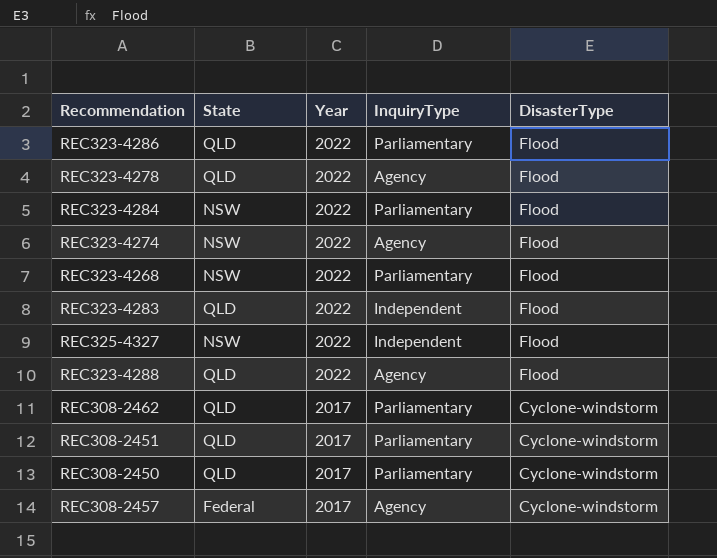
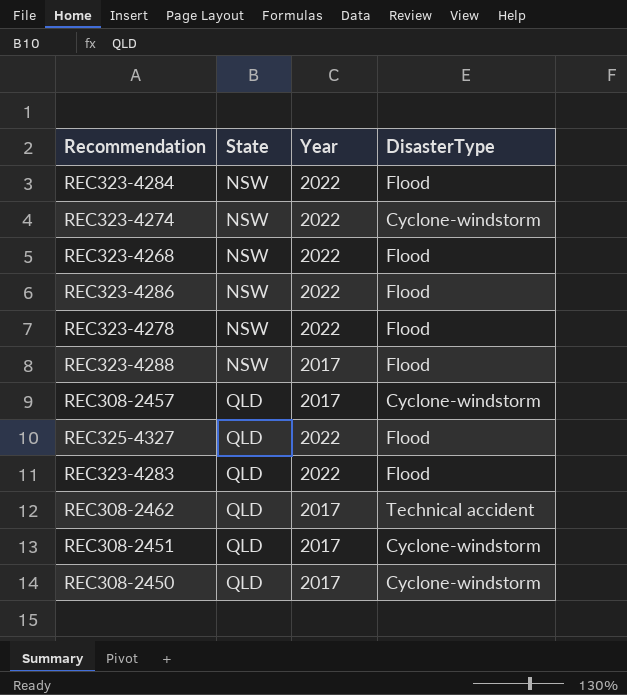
row order: Year descending -> State ascending
column InquiryType | position: 4 -> none
REC323-4274 | DisasterType: Flood -> Cyclone-windstorm
REC323-4286 | State: QLD -> NSW
REC323-4278 | State: QLD -> NSW
REC323-4288 | State: QLD -> NSW
REC323-4288 | Year: 2022 -> 2017
REC308-2457 | State: Federal -> QLD
REC325-4327 | State: NSW -> QLD
REC308-2462 | DisasterType: Cyclone-windstorm -> Technical accident

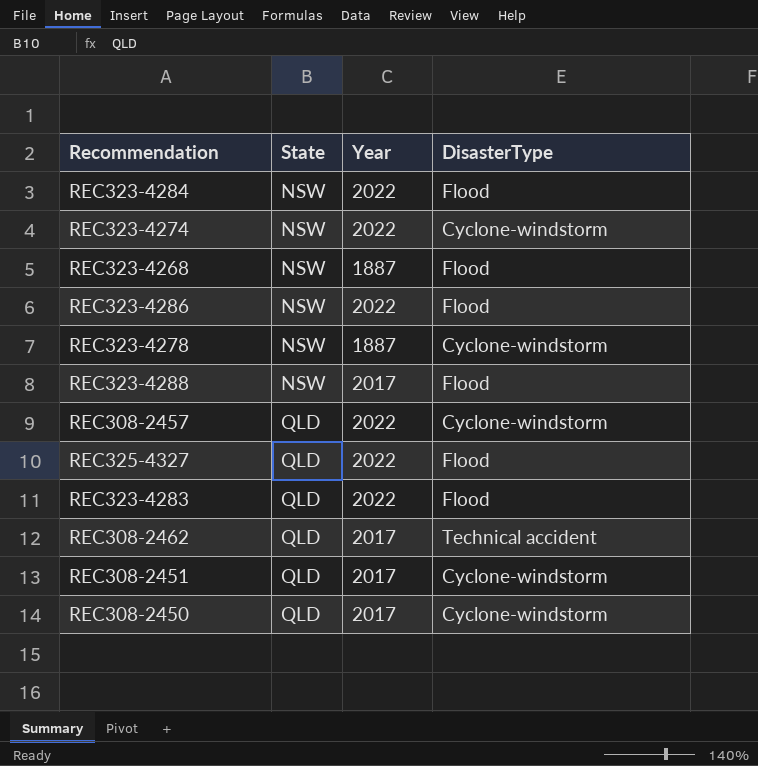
REC323-4268 | Year: 2022 -> 1887
REC323-4278 | Year: 2022 -> 1887
REC323-4278 | DisasterType: Flood -> Cyclone-windstorm
REC308-2457 | Year: 2017 -> 2022

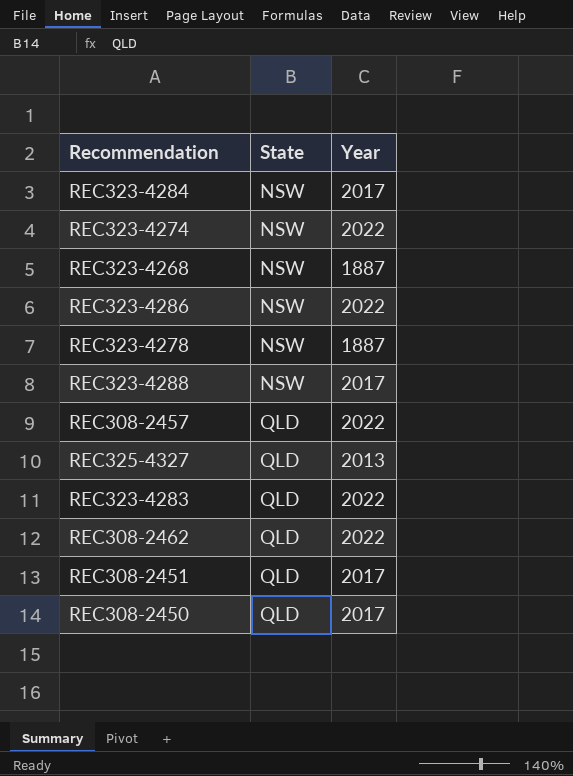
column DisasterType | position: 4 -> none
REC323-4284 | Year: 2022 -> 2017
REC325-4327 | Year: 2022 -> 2013
REC308-2462 | Year: 2017 -> 2022

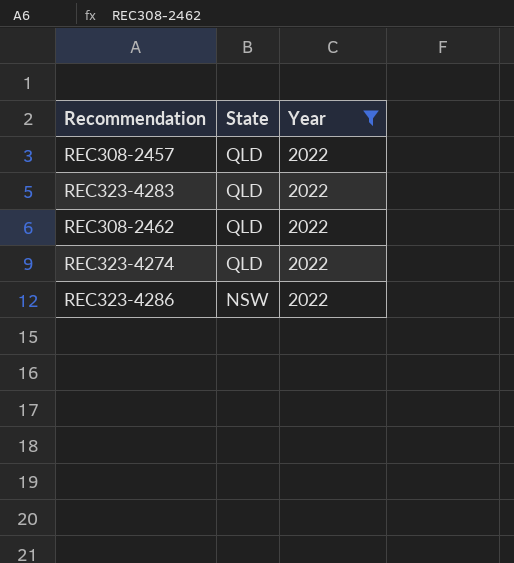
filter: none -> Year = 2022
row order: State ascending -> State descending
REC323-4274 | State: NSW -> QLD

